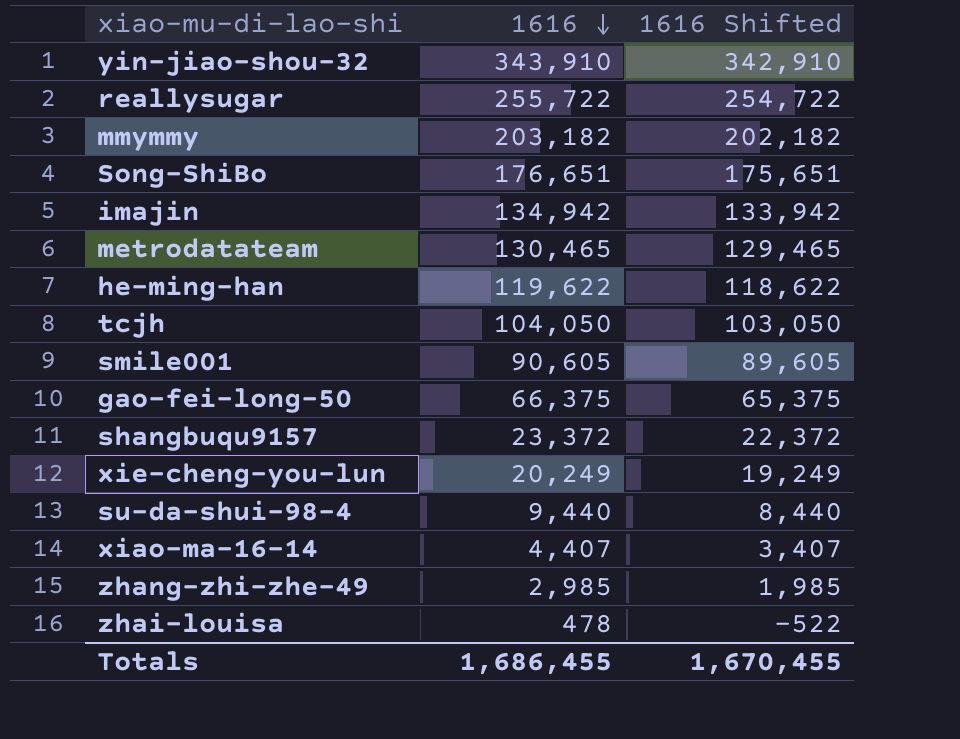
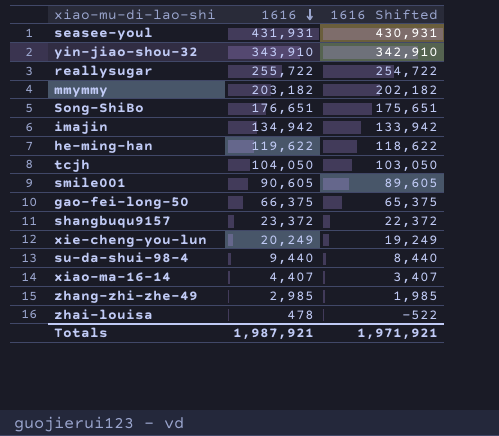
row metrodatateam: 130,465 | 129,465 -> none
row seasee-youl: none -> 431,931 | 430,931
Totals | 1616: 1,686,455 -> 1,987,921
Totals | 1616 Shifted: 1,670,455 -> 1,971,921

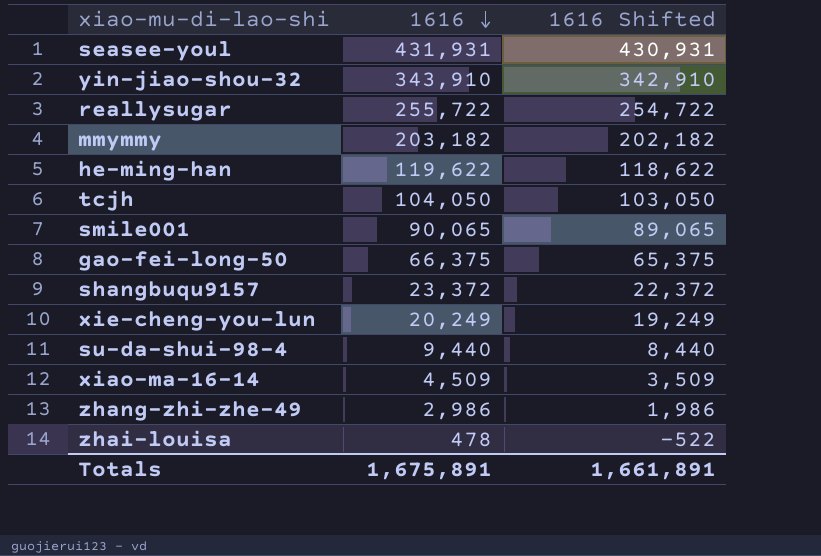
row Song-ShiBo: 176,651 | 175,651 -> none
row imajin: 134,942 | 133,942 -> none
smile001 | 1616: 90,605 -> 90,065
smile001 | 1616 Shifted: 89,605 -> 89,065
xiao-ma-16-14 | 1616: 4,407 -> 4,509
xiao-ma-16-14 | 1616 Shifted: 3,407 -> 3,509
zhang-zhi-zhe-49 | 1616: 2,985 -> 2,986
zhang-zhi-zhe-49 | 1616 Shifted: 1,985 -> 1,986
Totals | 1616: 1,987,921 -> 1,675,891
Totals | 1616 Shifted: 1,971,921 -> 1,661,891

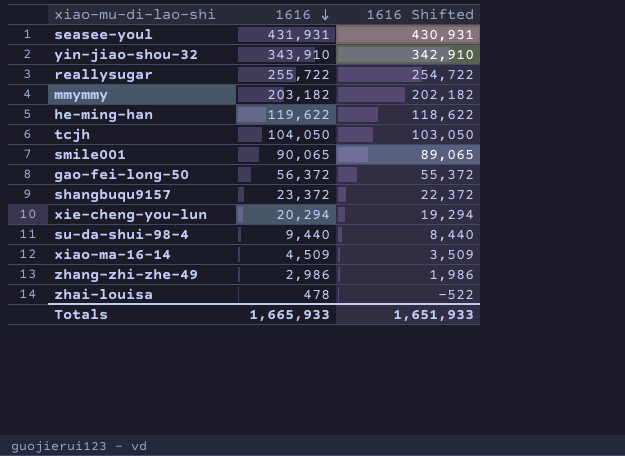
gao-fei-long-50 | 1616: 66,375 -> 56,372
gao-fei-long-50 | 1616 Shifted: 65,375 -> 55,372
xie-cheng-you-lun | 1616: 20,249 -> 20,294
xie-cheng-you-lun | 1616 Shifted: 19,249 -> 19,294
Totals | 1616: 1,675,891 -> 1,665,933
Totals | 1616 Shifted: 1,661,891 -> 1,651,933

